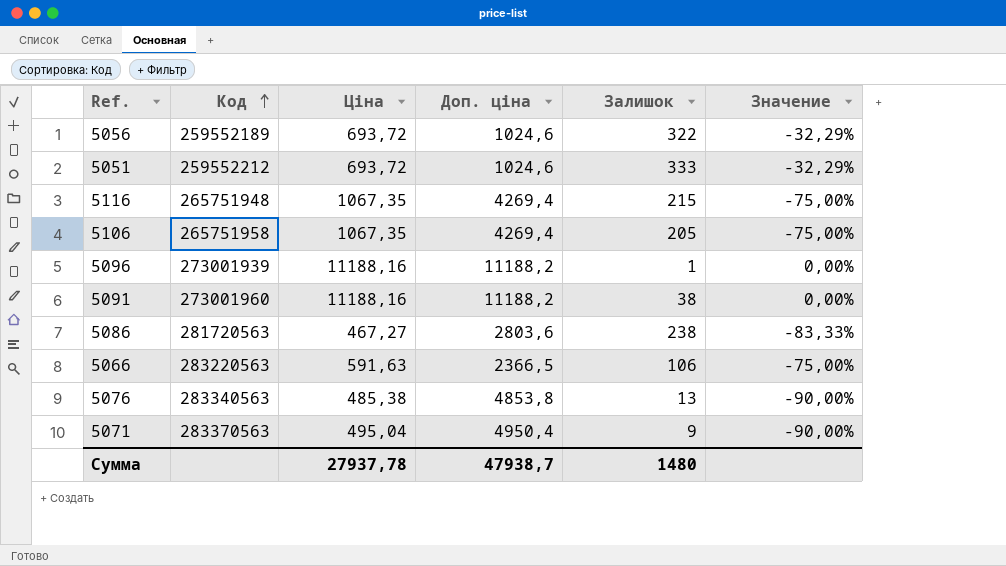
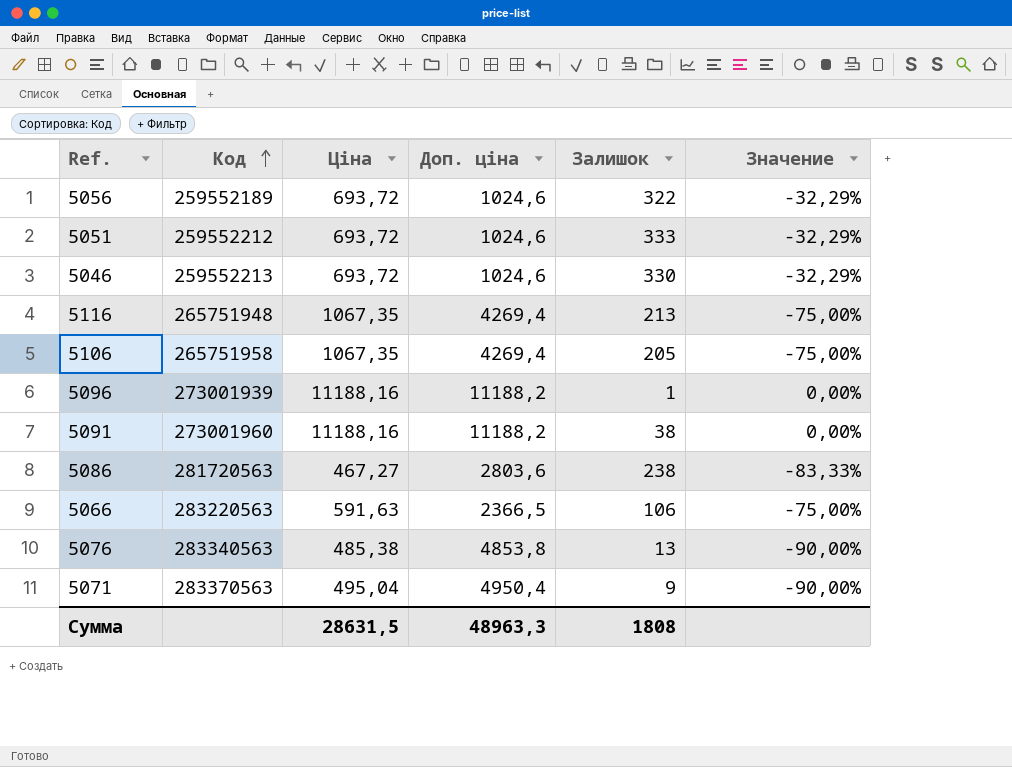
row 5046: none -> 259552213 | 693,72 | 1024,6 | 330 | -32,29%
5116 | Залишок: 215 -> 213
Сумма | Ціна: 27937,78 -> 28631,5
Сумма | Доп. ціна: 47938,7 -> 48963,3
Сумма | Залишок: 1480 -> 1808

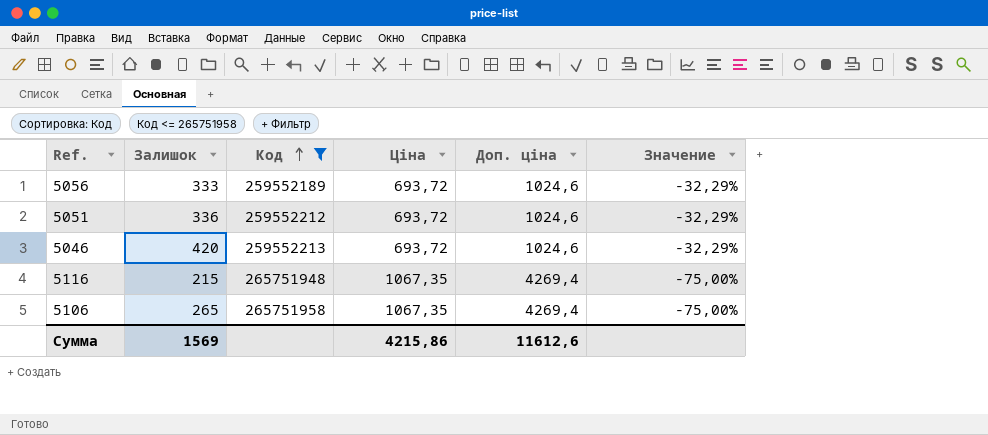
filter: none -> Код <= 265751958
column Залишок | position: 5 -> 2
5056 | Залишок: 322 -> 333
5051 | Залишок: 333 -> 336
5046 | Залишок: 330 -> 420
5116 | Залишок: 213 -> 215
5106 | Залишок: 205 -> 265
Сумма | Залишок: 1808 -> 1569
Сумма | Ціна: 28631,5 -> 4215,86
Сумма | Доп. ціна: 48963,3 -> 11612,6

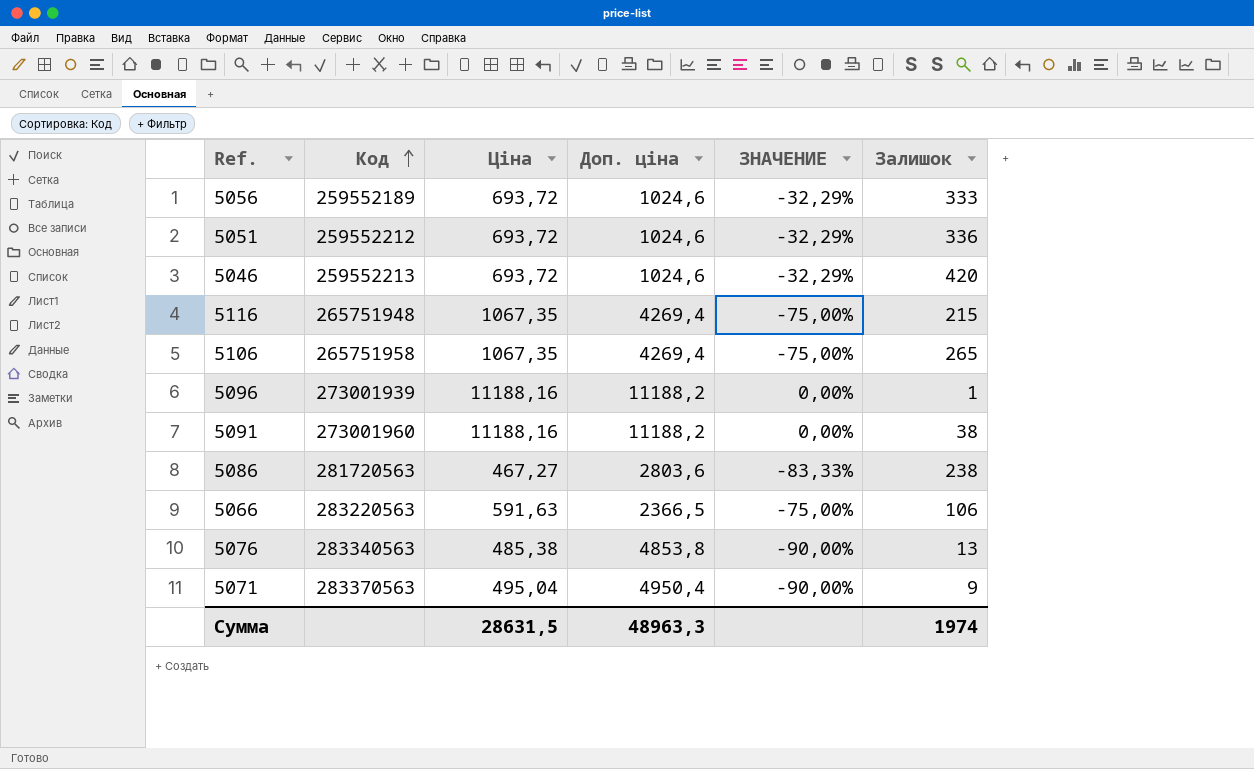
filter: Код <= 265751958 -> none
column name: Значение -> ЗНАЧЕНИЕ
column Залишок | position: 2 -> 6
Сумма | Ціна: 4215,86 -> 28631,5
Сумма | Доп. ціна: 11612,6 -> 48963,3
Сумма | Залишок: 1569 -> 1974

